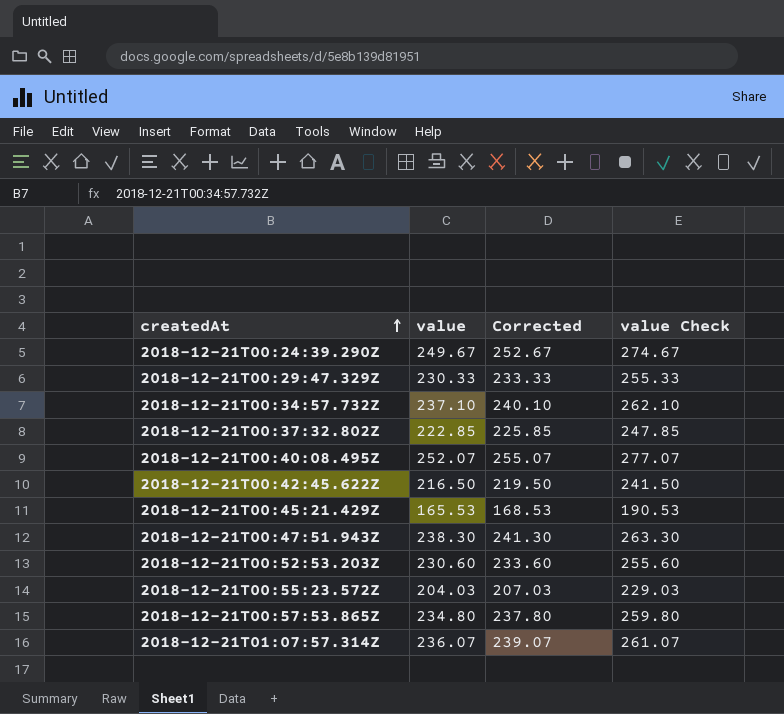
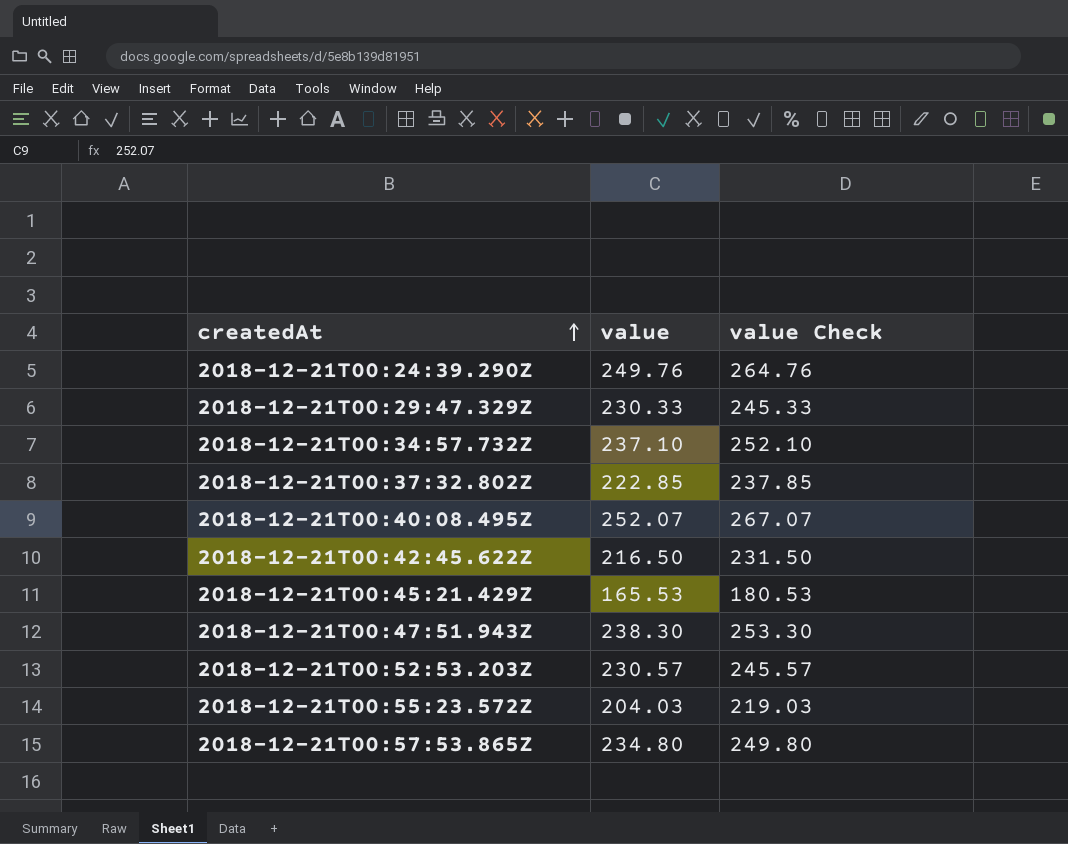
column Corrected | formula: [value] + 3 -> none
column value Check | formula: [value] + 25 -> [value] + 15
row 2018-12-21T01:07:57.314Z: 236.07 | 239.07 | 261.07 -> none
2018-12-21T00:24:39.290Z | value: 249.67 -> 249.76
2018-12-21T00:52:53.203Z | value: 230.60 -> 230.57

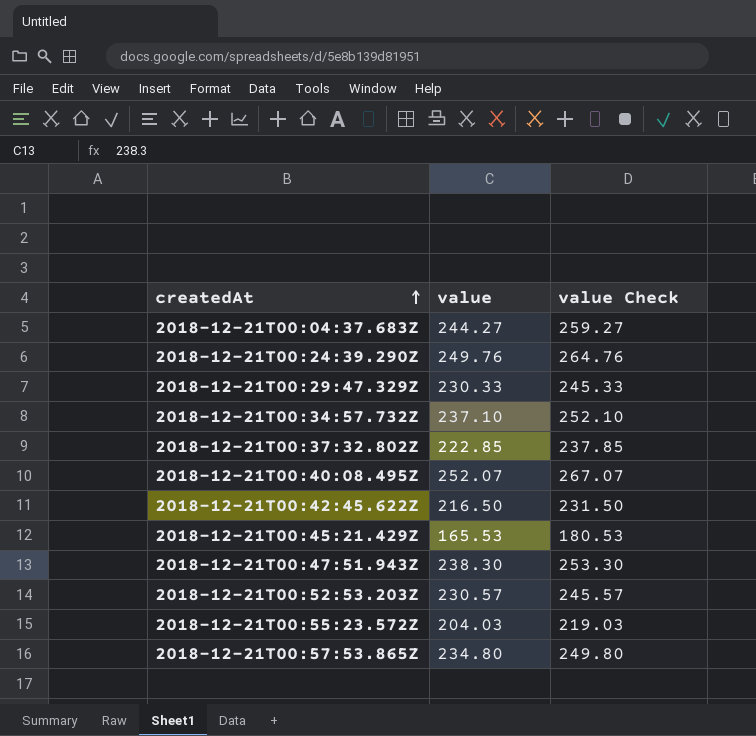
row 2018-12-21T00:04:37.683Z: none -> 244.27 | 259.27

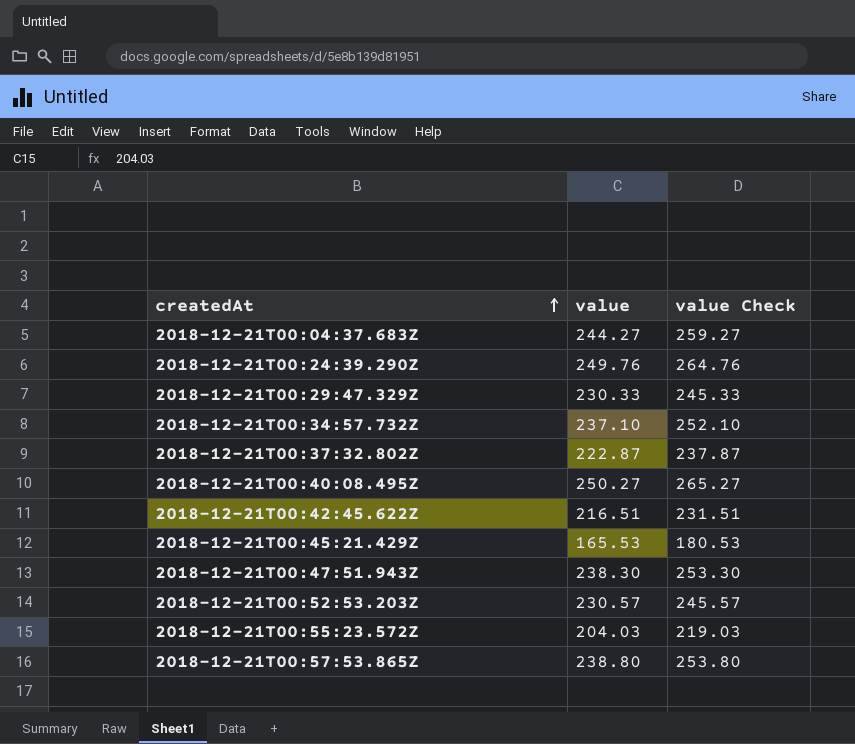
2018-12-21T00:37:32.802Z | value: 222.85 -> 222.87
2018-12-21T00:37:32.802Z | value Check: 237.85 -> 237.87
2018-12-21T00:40:08.495Z | value: 252.07 -> 250.27
2018-12-21T00:40:08.495Z | value Check: 267.07 -> 265.27
2018-12-21T00:42:45.622Z | value: 216.50 -> 216.51
2018-12-21T00:42:45.622Z | value Check: 231.50 -> 231.51
2018-12-21T00:57:53.865Z | value: 234.80 -> 238.80
2018-12-21T00:57:53.865Z | value Check: 249.80 -> 253.80

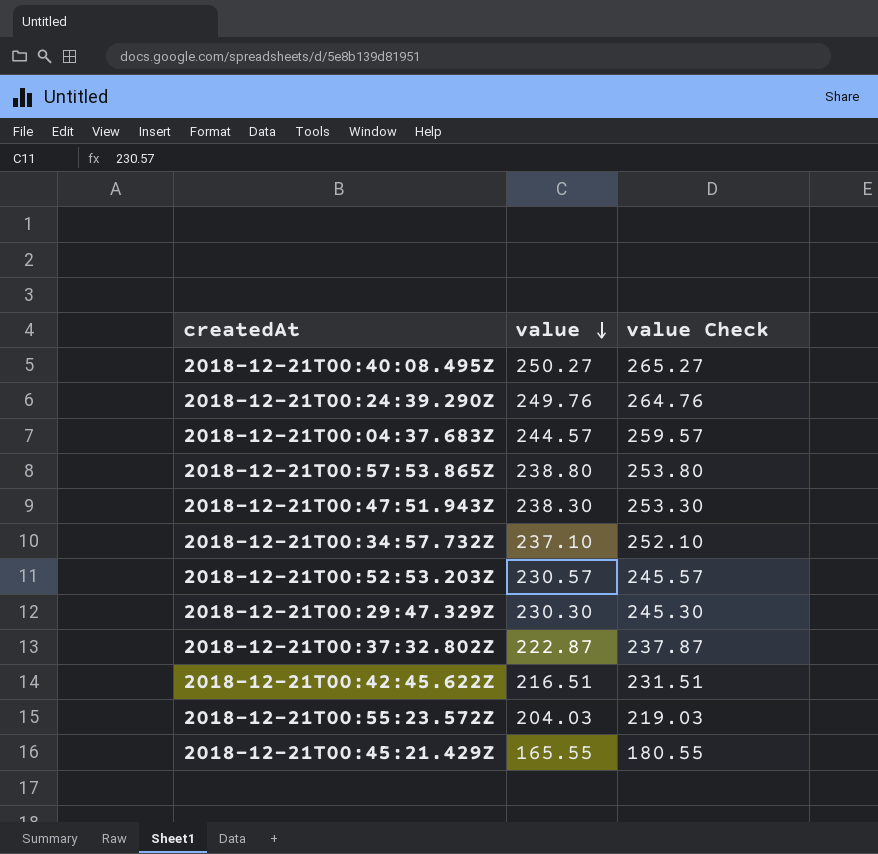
row order: createdAt ascending -> value descending
2018-12-21T00:04:37.683Z | value: 244.27 -> 244.57
2018-12-21T00:04:37.683Z | value Check: 259.27 -> 259.57
2018-12-21T00:29:47.329Z | value: 230.33 -> 230.30
2018-12-21T00:29:47.329Z | value Check: 245.33 -> 245.30
2018-12-21T00:45:21.429Z | value: 165.53 -> 165.55
2018-12-21T00:45:21.429Z | value Check: 180.53 -> 180.55

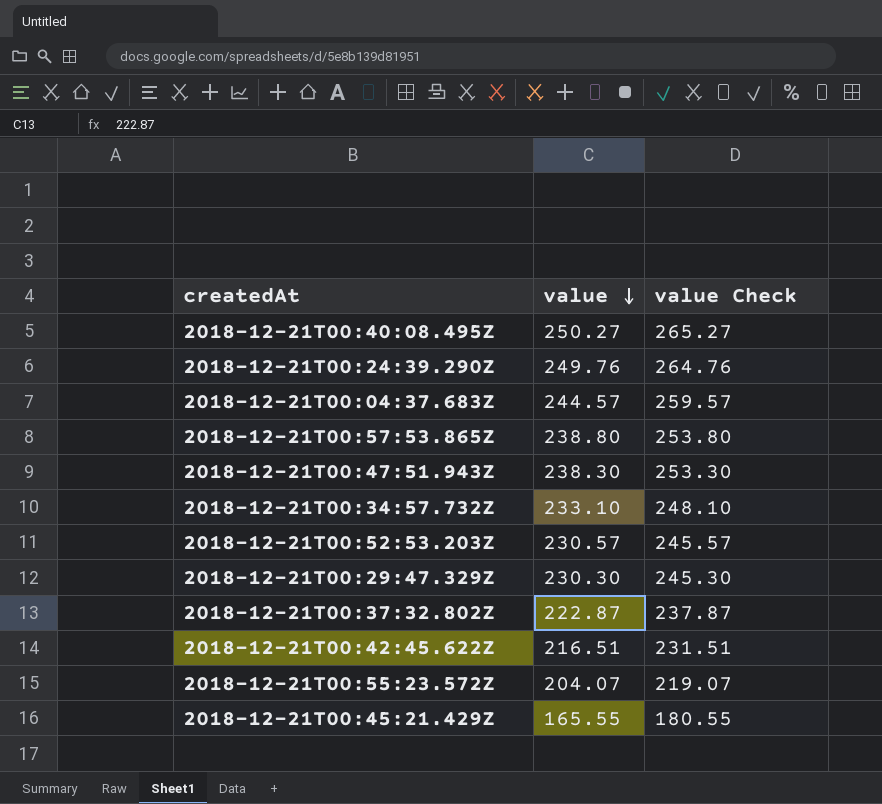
2018-12-21T00:34:57.732Z | value: 237.10 -> 233.10
2018-12-21T00:34:57.732Z | value Check: 252.10 -> 248.10
2018-12-21T00:55:23.572Z | value: 204.03 -> 204.07
2018-12-21T00:55:23.572Z | value Check: 219.03 -> 219.07

